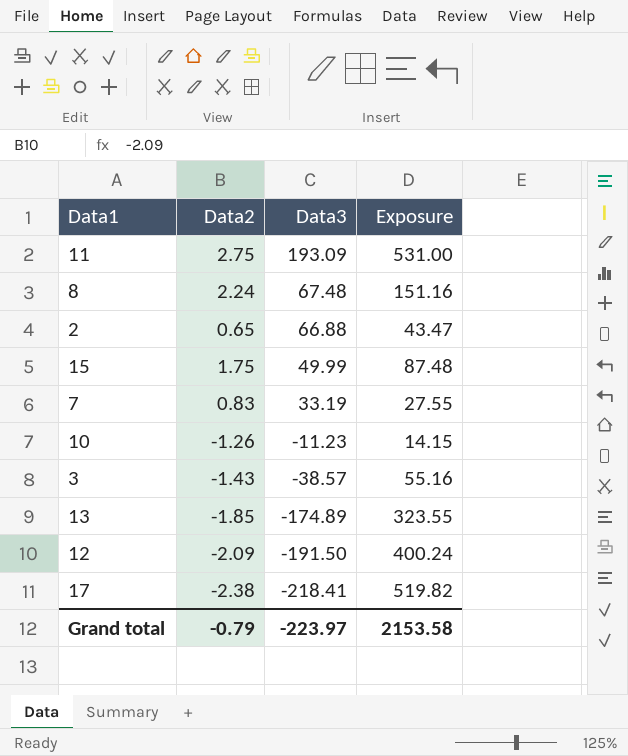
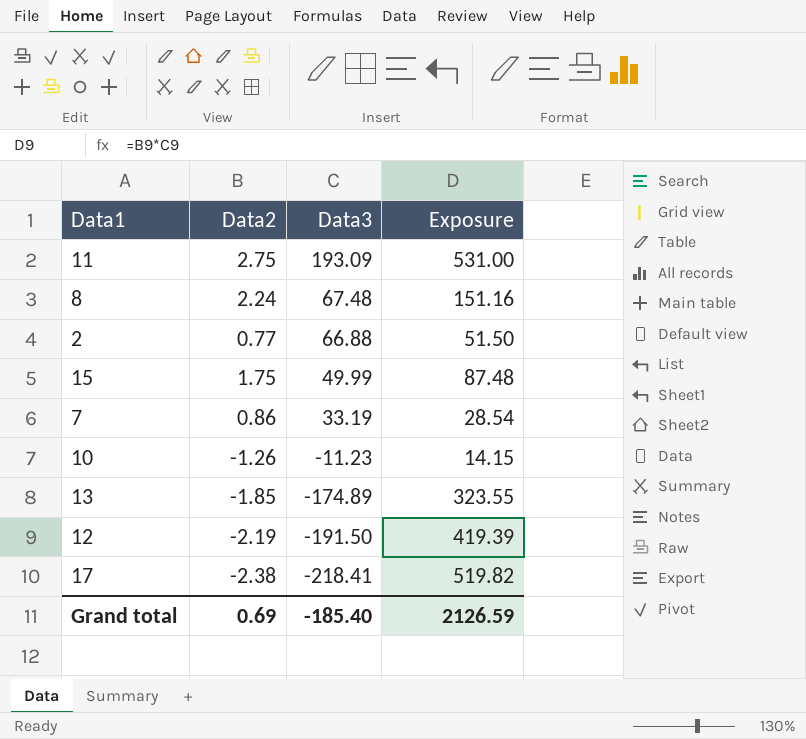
row 3: -1.43 | -38.57 | 55.16 -> none
2 | Data2: 0.65 -> 0.77
2 | Exposure: 43.47 -> 51.50
7 | Data2: 0.83 -> 0.86
7 | Exposure: 27.55 -> 28.54
12 | Data2: -2.09 -> -2.19
12 | Exposure: 400.24 -> 419.39
Grand total | Data2: -0.79 -> 0.69
Grand total | Data3: -223.97 -> -185.40
Grand total | Exposure: 2153.58 -> 2126.59

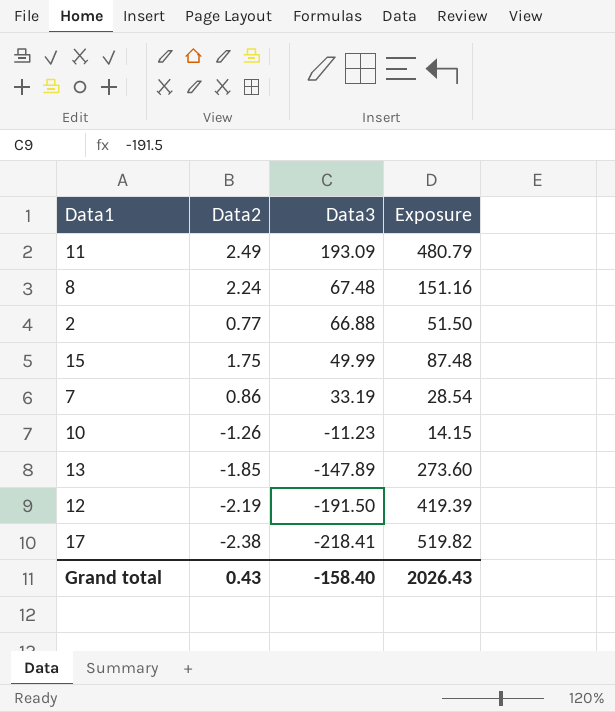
11 | Data2: 2.75 -> 2.49
11 | Exposure: 531.00 -> 480.79
13 | Data3: -174.89 -> -147.89
13 | Exposure: 323.55 -> 273.60
Grand total | Data2: 0.69 -> 0.43
Grand total | Data3: -185.40 -> -158.40
Grand total | Exposure: 2126.59 -> 2026.43

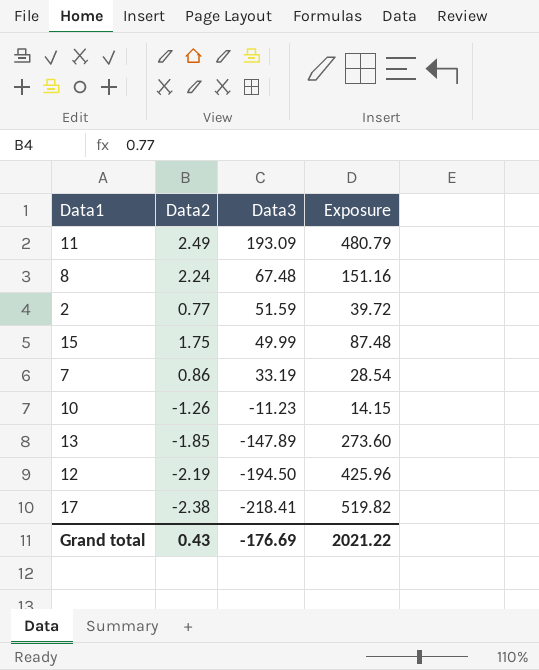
2 | Data3: 66.88 -> 51.59
2 | Exposure: 51.50 -> 39.72
12 | Data3: -191.50 -> -194.50
12 | Exposure: 419.39 -> 425.96
Grand total | Data3: -158.40 -> -176.69
Grand total | Exposure: 2026.43 -> 2021.22

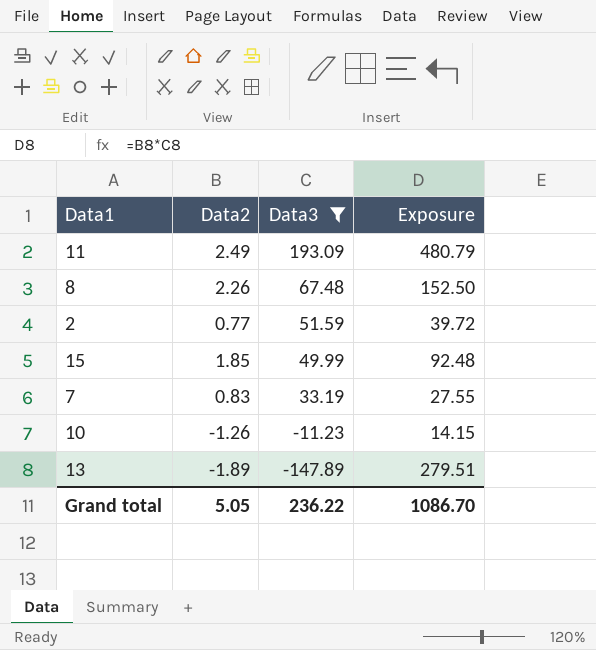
filter: none -> Data3 >= -147.89
8 | Data2: 2.24 -> 2.26
8 | Exposure: 151.16 -> 152.50
15 | Data2: 1.75 -> 1.85
15 | Exposure: 87.48 -> 92.48
7 | Data2: 0.86 -> 0.83
7 | Exposure: 28.54 -> 27.55
13 | Data2: -1.85 -> -1.89
13 | Exposure: 273.60 -> 279.51
Grand total | Data2: 0.43 -> 5.05
Grand total | Data3: -176.69 -> 236.22
Grand total | Exposure: 2021.22 -> 1086.70

